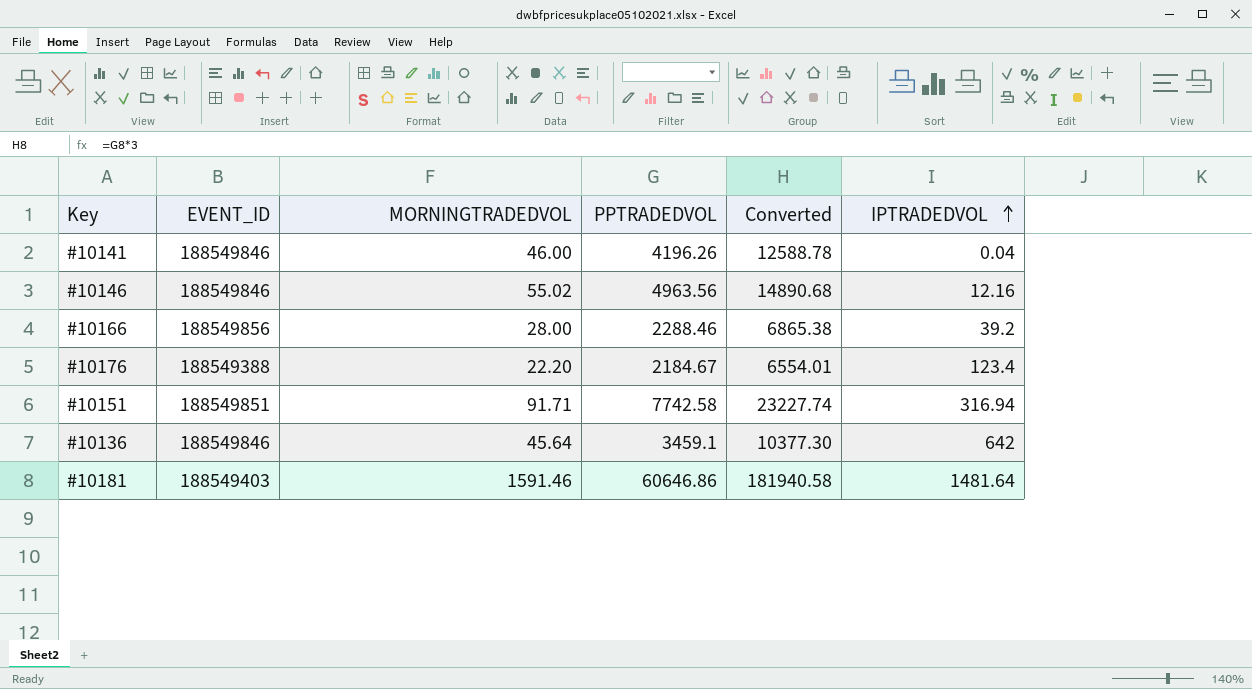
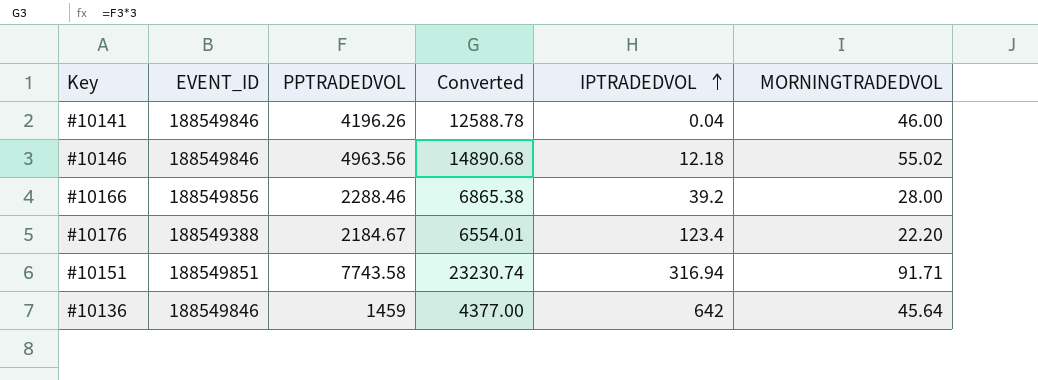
column MORNINGTRADEDVOL | position: 3 -> 6
row #10181: 188549403 | 1591.46 | 60646.86 | 181940.58 | 1481.64 -> none
#10146 | IPTRADEDVOL: 12.16 -> 12.18
#10151 | PPTRADEDVOL: 7742.58 -> 7743.58
#10151 | Converted: 23227.74 -> 23230.74
#10136 | PPTRADEDVOL: 3459.1 -> 1459
#10136 | Converted: 10377.30 -> 4377.00

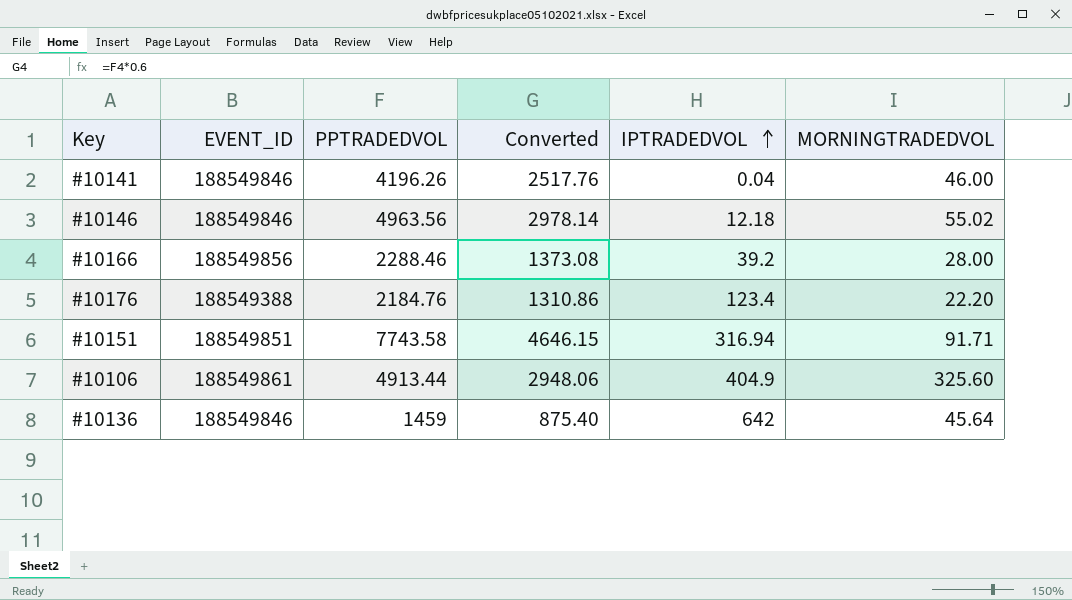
column Converted | formula: [PPTRADEDVOL] * 3 -> [PPTRADEDVOL] * 0.6
#10176 | PPTRADEDVOL: 2184.67 -> 2184.76
row #10106: none -> 188549861 | 4913.44 | 2948.06 | 404.9 | 325.60

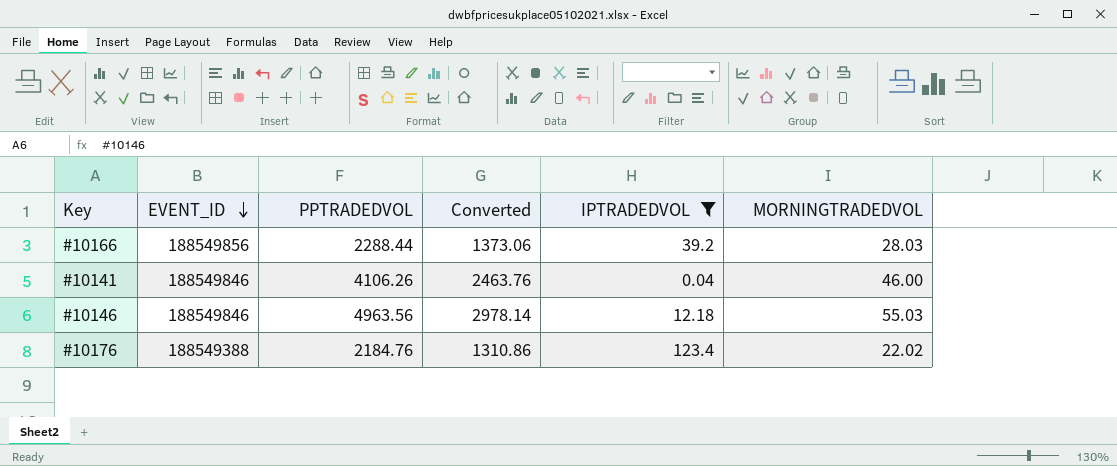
filter: none -> IPTRADEDVOL <= 123.4
row order: IPTRADEDVOL ascending -> EVENT_ID descending
#10166 | PPTRADEDVOL: 2288.46 -> 2288.44
#10166 | Converted: 1373.08 -> 1373.06
#10166 | MORNINGTRADEDVOL: 28.00 -> 28.03
#10141 | PPTRADEDVOL: 4196.26 -> 4106.26
#10141 | Converted: 2517.76 -> 2463.76
#10146 | MORNINGTRADEDVOL: 55.02 -> 55.03
#10176 | MORNINGTRADEDVOL: 22.20 -> 22.02

